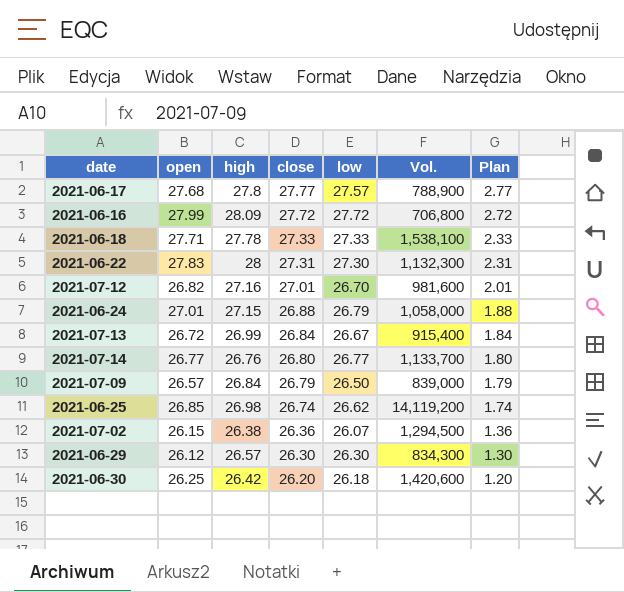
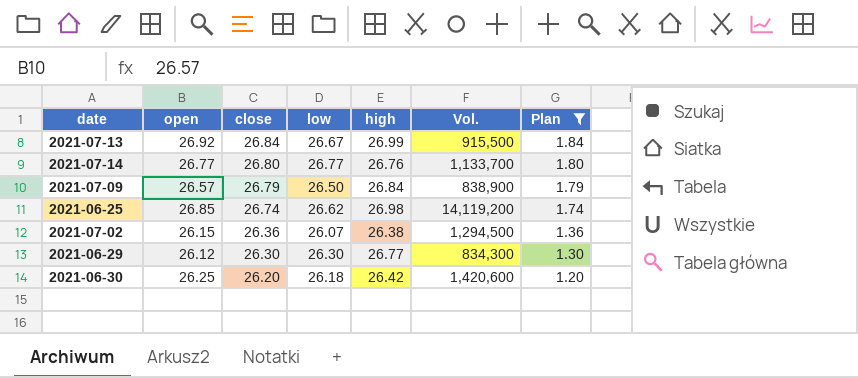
filter: none -> Plan <= 1.84
column high | position: 3 -> 5
2021-07-13 | open: 26.72 -> 26.92
2021-07-13 | Vol.: 915,400 -> 915,500
2021-07-09 | Vol.: 839,000 -> 838,900
2021-06-29 | high: 26.57 -> 26.77

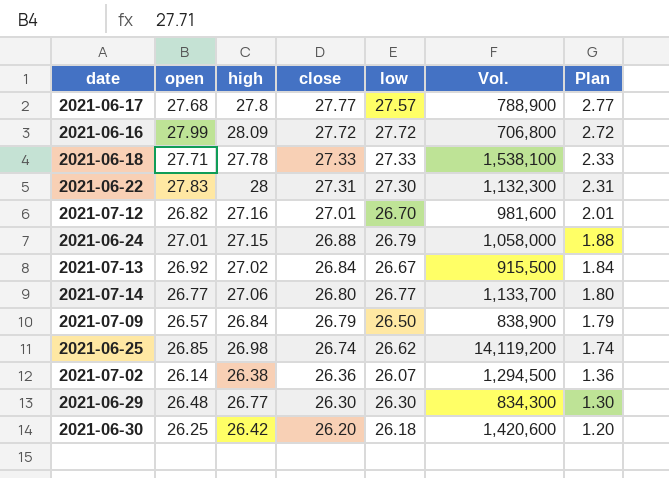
filter: Plan <= 1.84 -> none
column high | position: 5 -> 3
2021-07-13 | high: 26.99 -> 27.02
2021-07-14 | high: 26.76 -> 27.06
2021-07-02 | open: 26.15 -> 26.14
2021-06-29 | open: 26.12 -> 26.48

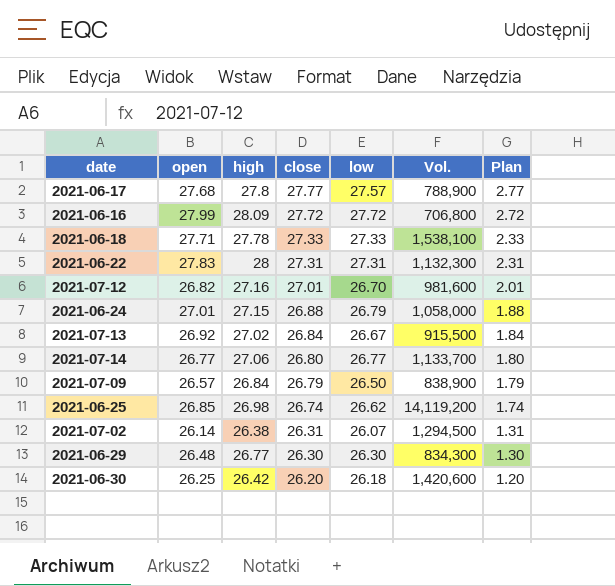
2021-06-22 | low: 27.30 -> 27.31
2021-07-02 | close: 26.36 -> 26.31
2021-07-02 | Plan: 1.36 -> 1.31

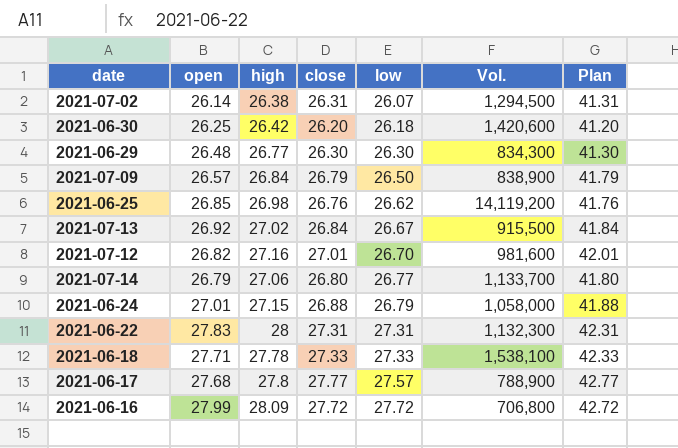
row order: close descending -> low ascending
column Plan | formula: [close] - 25 -> [close] + 15
2021-06-25 | close: 26.74 -> 26.76
2021-07-14 | open: 26.77 -> 26.79

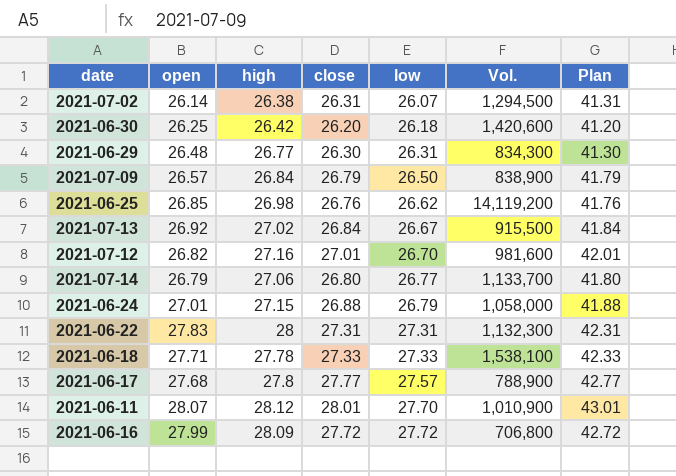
2021-06-29 | low: 26.30 -> 26.31
row 2021-06-11: none -> 28.07 | 28.12 | 28.01 | 27.70 | 1,010,900 | 43.01

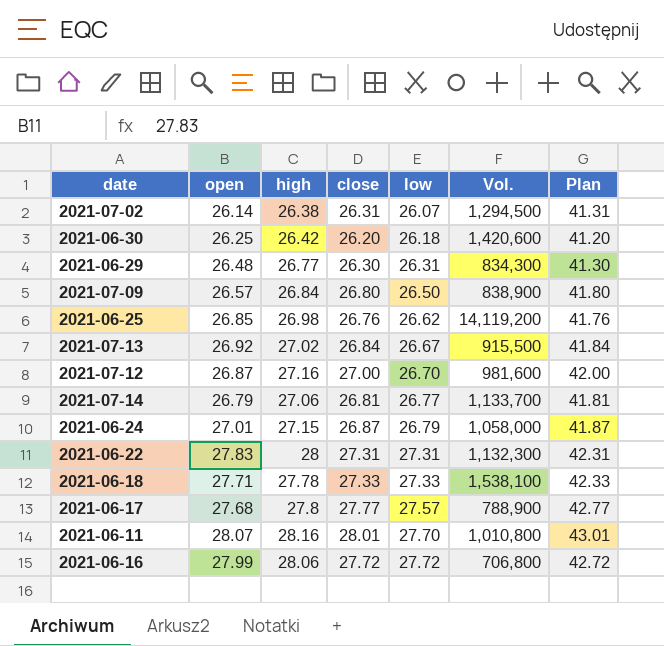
2021-07-09 | close: 26.79 -> 26.80
2021-07-09 | Plan: 41.79 -> 41.80
2021-07-12 | open: 26.82 -> 26.87
2021-07-12 | close: 27.01 -> 27.00
2021-07-12 | Plan: 42.01 -> 42.00
2021-07-14 | close: 26.80 -> 26.81
2021-07-14 | Plan: 41.80 -> 41.81
2021-06-24 | close: 26.88 -> 26.87
2021-06-24 | Plan: 41.88 -> 41.87
2021-06-11 | high: 28.12 -> 28.16
2021-06-11 | Vol.: 1,010,900 -> 1,010,800
2021-06-16 | high: 28.09 -> 28.06

